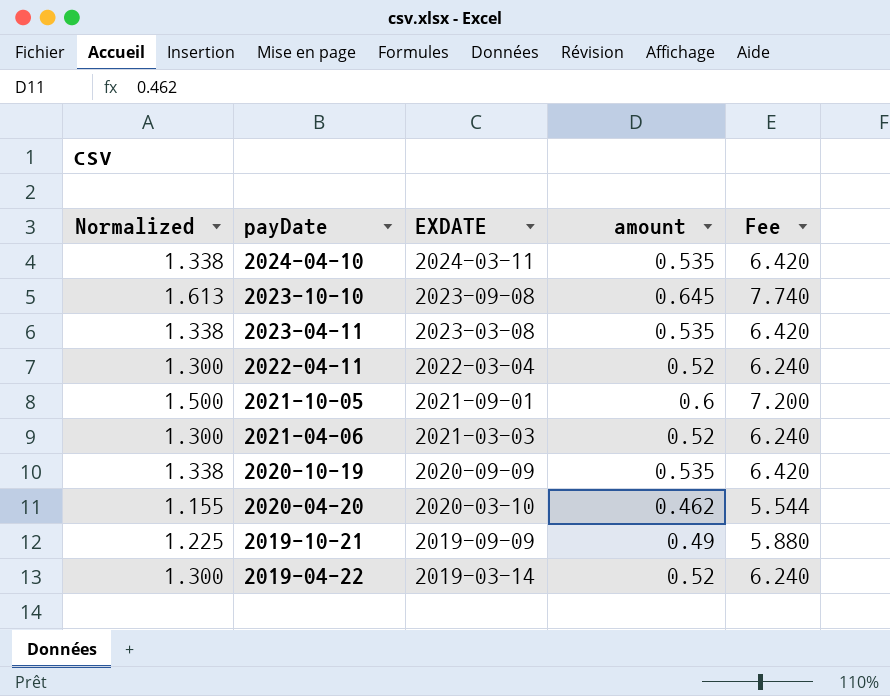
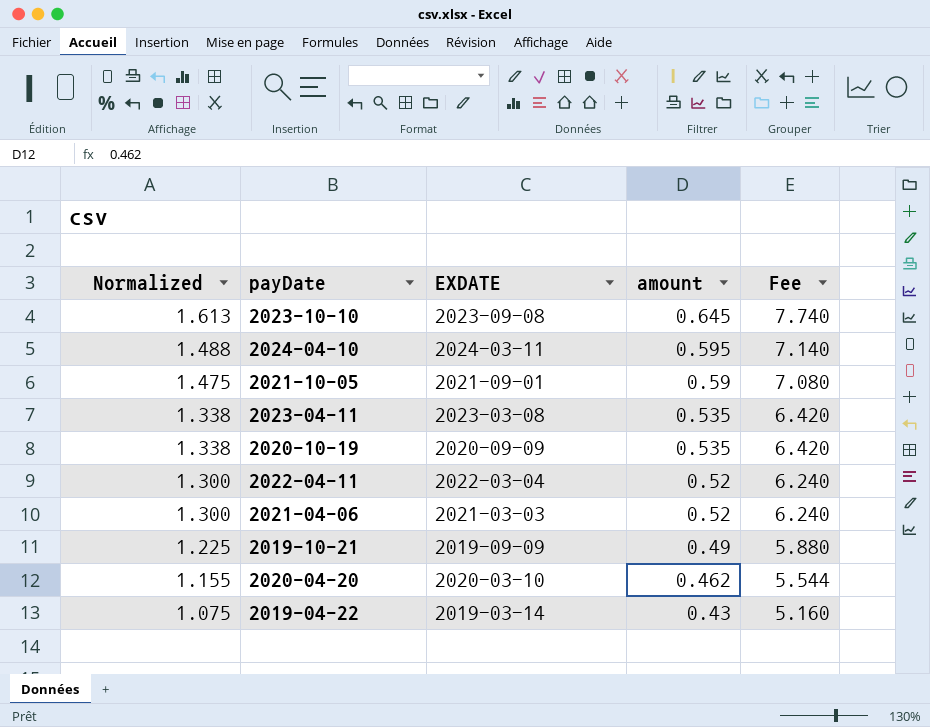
row order: payDate descending -> Normalized descending
2024-04-10 | Normalized: 1.338 -> 1.488
2024-04-10 | amount: 0.535 -> 0.595
2024-04-10 | Fee: 6.420 -> 7.140
2021-10-05 | Normalized: 1.500 -> 1.475
2021-10-05 | amount: 0.6 -> 0.59
2021-10-05 | Fee: 7.200 -> 7.080
2019-04-22 | Normalized: 1.300 -> 1.075
2019-04-22 | amount: 0.52 -> 0.43
2019-04-22 | Fee: 6.240 -> 5.160

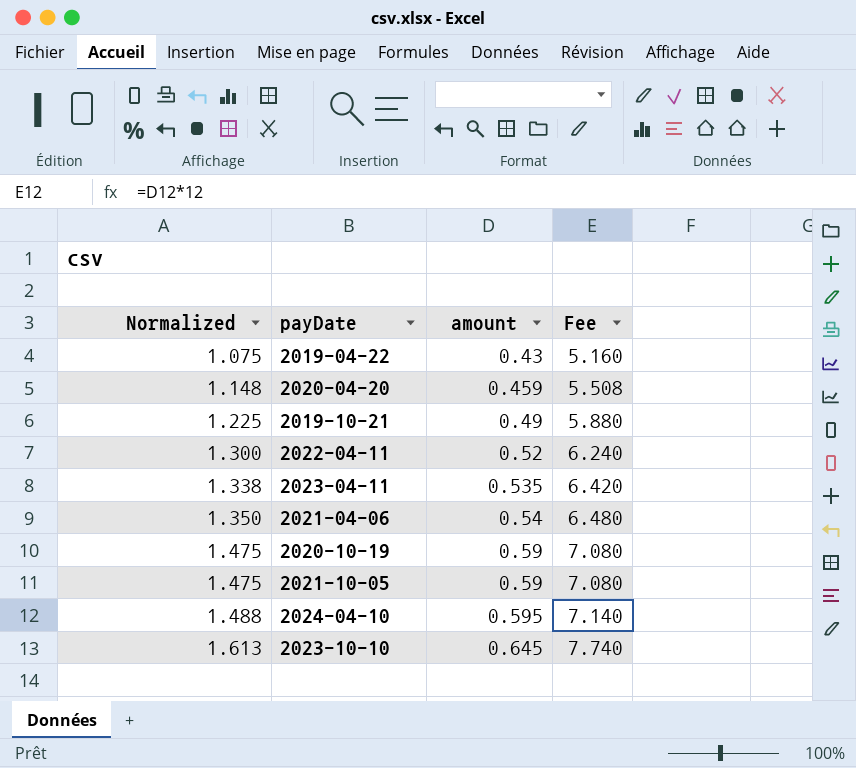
row order: Normalized descending -> Normalized ascending
column EXDATE | position: 3 -> none
2020-04-20 | Normalized: 1.155 -> 1.148
2020-04-20 | amount: 0.462 -> 0.459
2020-04-20 | Fee: 5.544 -> 5.508
2021-04-06 | Normalized: 1.300 -> 1.350
2021-04-06 | amount: 0.52 -> 0.54
2021-04-06 | Fee: 6.240 -> 6.480
2020-10-19 | Normalized: 1.338 -> 1.475
2020-10-19 | amount: 0.535 -> 0.59
2020-10-19 | Fee: 6.420 -> 7.080

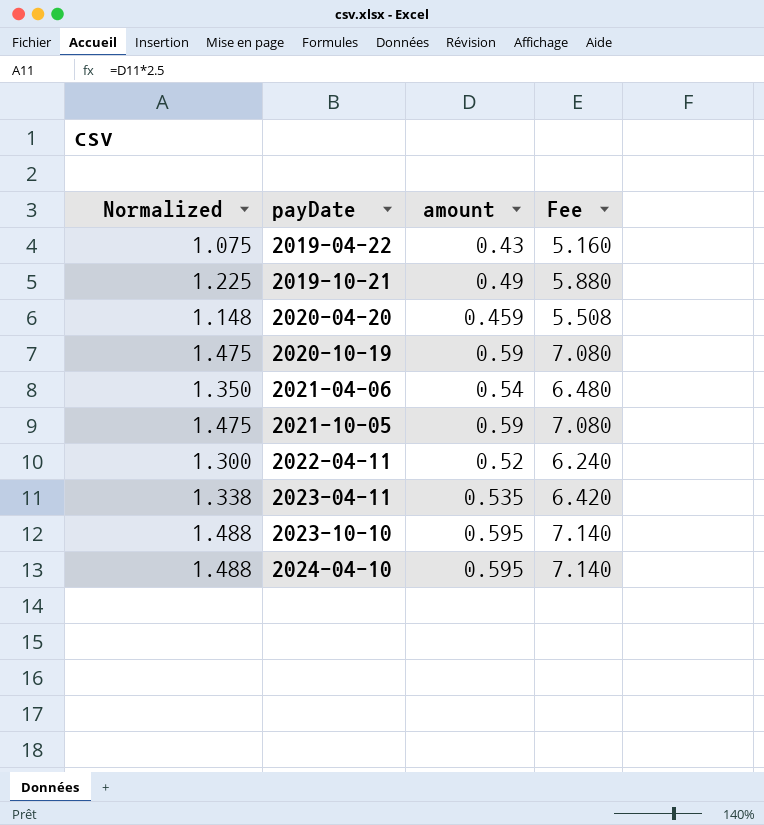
row order: Normalized ascending -> payDate ascending
2023-10-10 | Normalized: 1.613 -> 1.488
2023-10-10 | amount: 0.645 -> 0.595
2023-10-10 | Fee: 7.740 -> 7.140

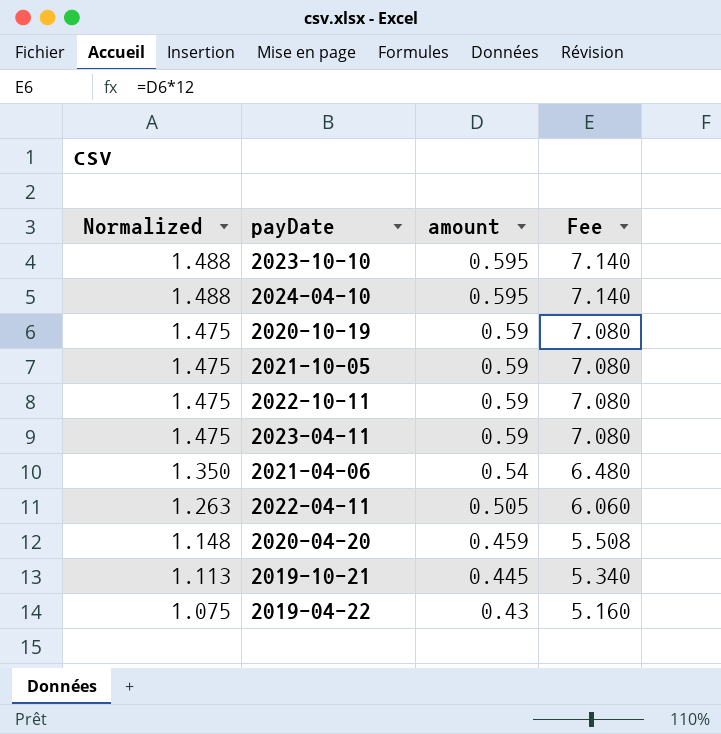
row order: payDate ascending -> Normalized descending
row 2022-10-11: none -> 1.475 | 0.59 | 7.080
2023-04-11 | Normalized: 1.338 -> 1.475
2023-04-11 | amount: 0.535 -> 0.59
2023-04-11 | Fee: 6.420 -> 7.080
2022-04-11 | Normalized: 1.300 -> 1.263
2022-04-11 | amount: 0.52 -> 0.505
2022-04-11 | Fee: 6.240 -> 6.060
2019-10-21 | Normalized: 1.225 -> 1.113
2019-10-21 | amount: 0.49 -> 0.445
2019-10-21 | Fee: 5.880 -> 5.340

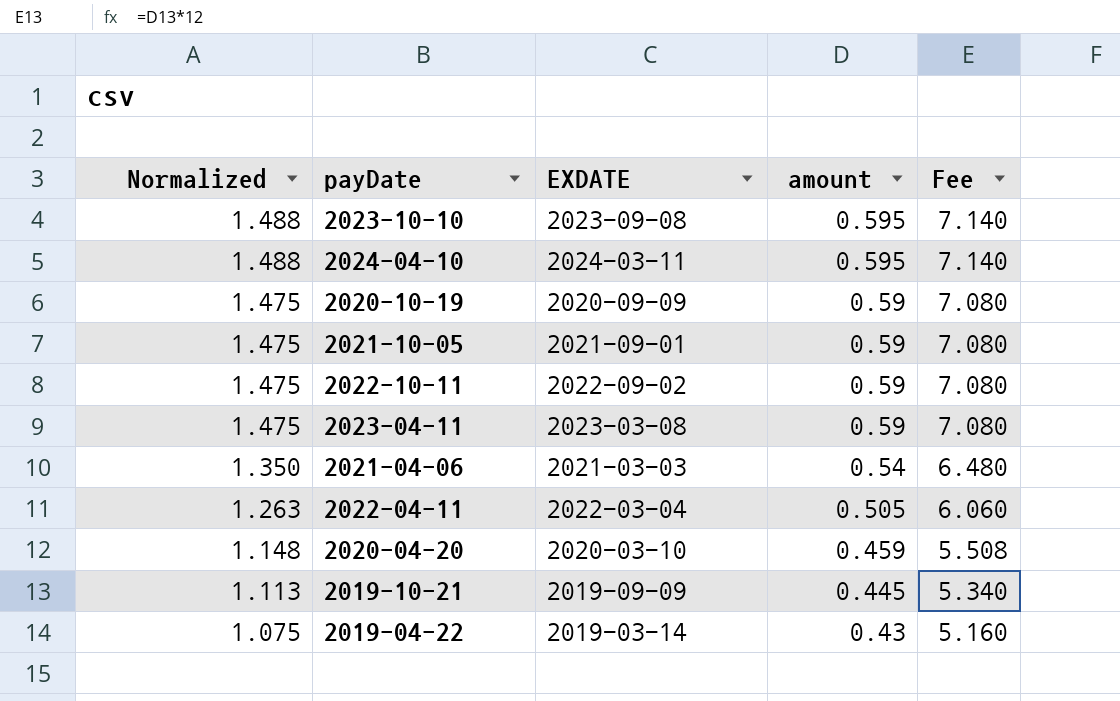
column EXDATE | position: none -> 3

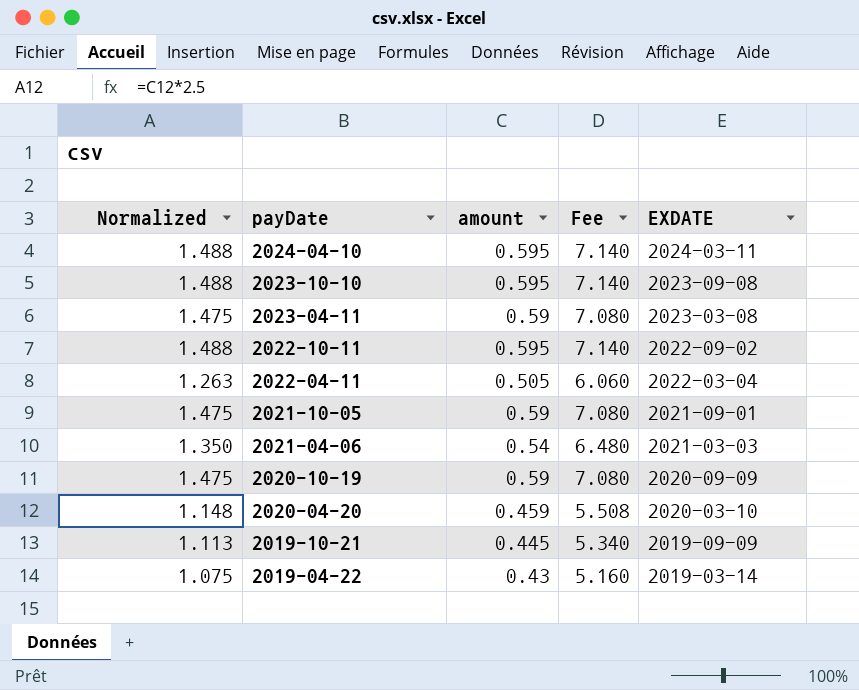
row order: Normalized descending -> payDate descending
column EXDATE | position: 3 -> 5
2022-10-11 | Normalized: 1.475 -> 1.488
2022-10-11 | amount: 0.59 -> 0.595
2022-10-11 | Fee: 7.080 -> 7.140

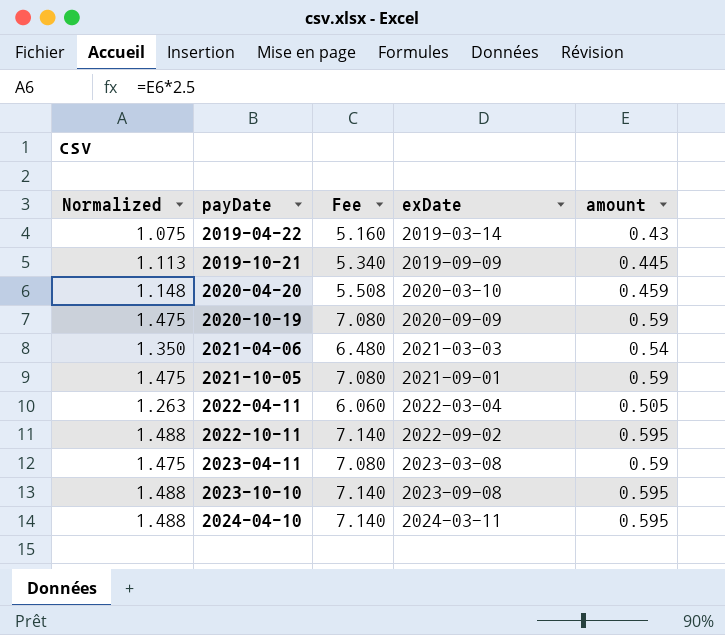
row order: payDate descending -> payDate ascending
column name: EXDATE -> exDate
column amount | position: 3 -> 5

